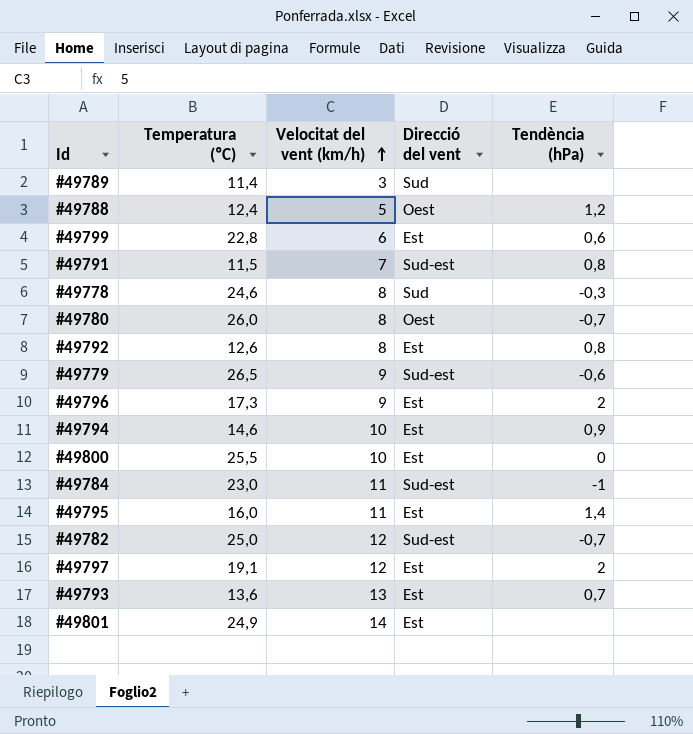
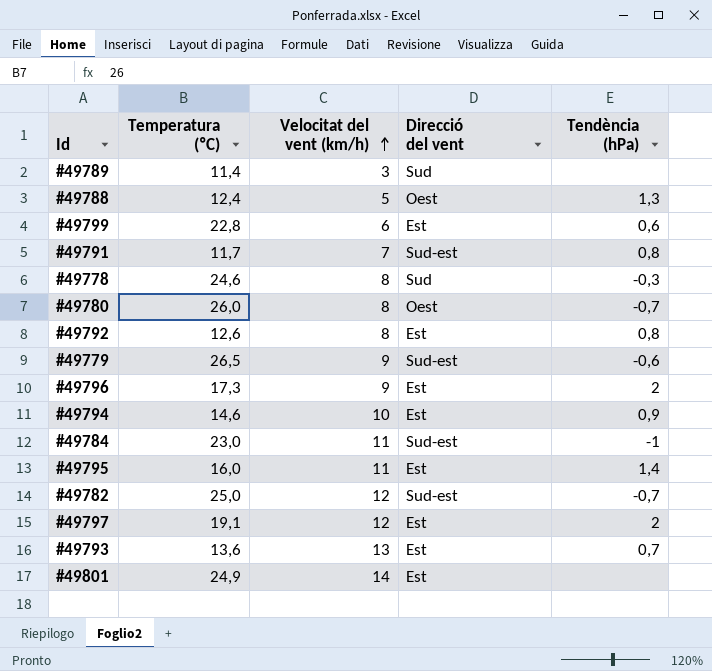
row #49800: 25,5 | 10 | Est | 0 -> none
#49788 | Tendència (hPa): 1,2 -> 1,3
#49791 | Temperatura (ºC): 11,5 -> 11,7

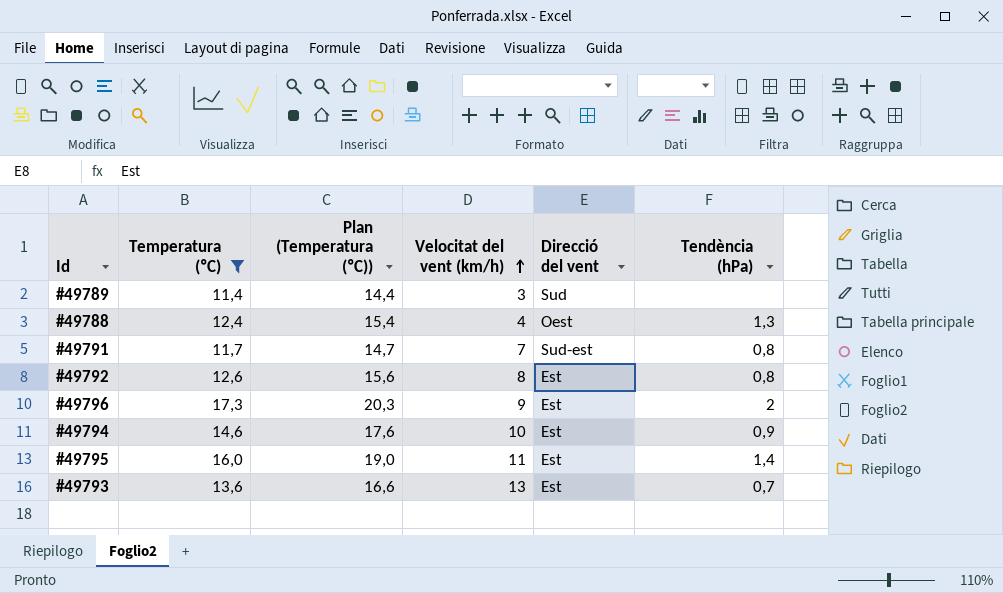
filter: none -> Temperatura (ºC) <= 17,3
column Plan (Temperatura (ºC)) | formula: none -> [Temperatura (ºC)] + 3
#49788 | Velocitat del vent (km/h): 5 -> 4

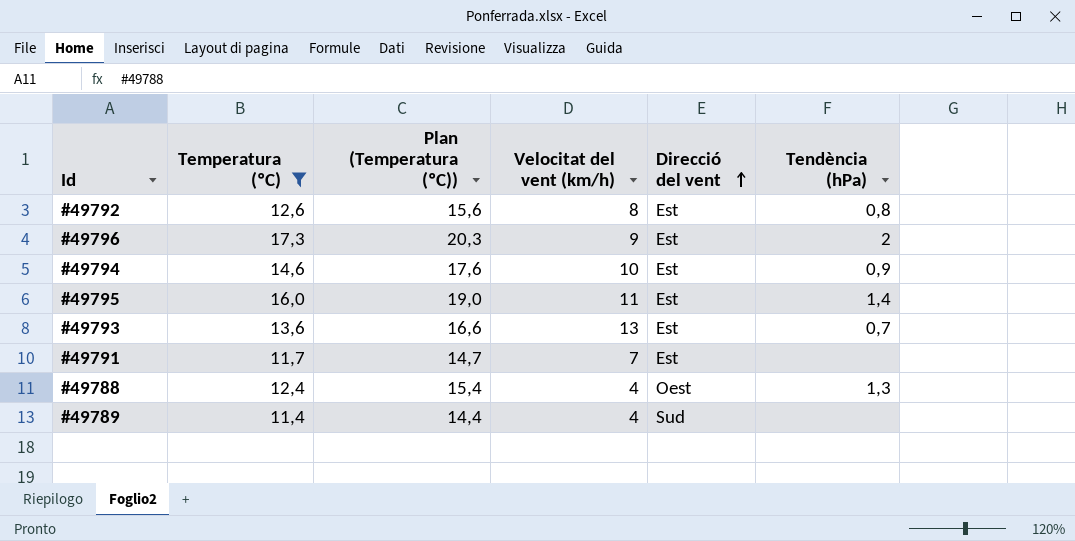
row order: Velocitat del vent (km/h) ascending -> Direcció del vent ascending
#49791 | Direcció del vent: Sud-est -> Est
#49791 | Tendència (hPa): 0,8 -> none
#49789 | Velocitat del vent (km/h): 3 -> 4

